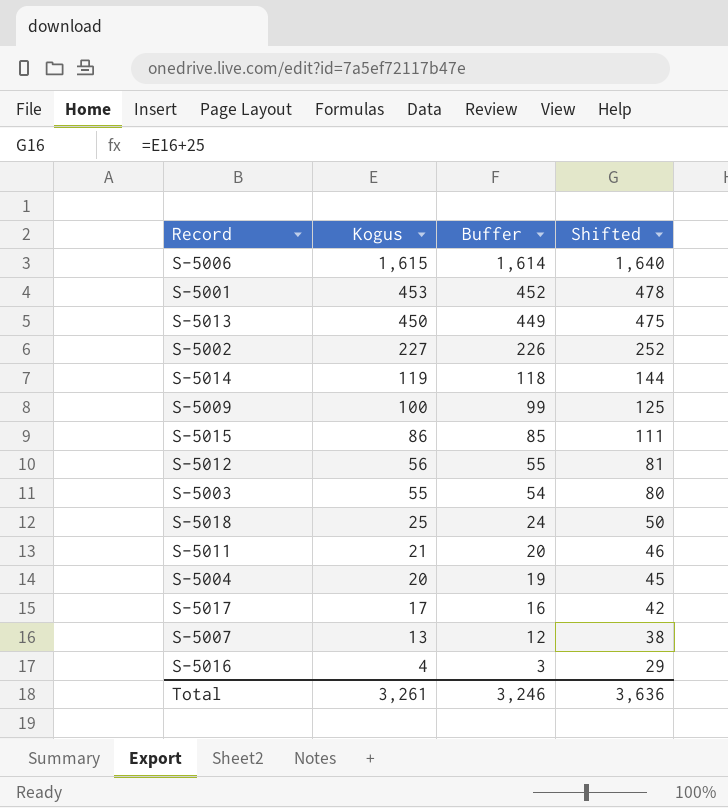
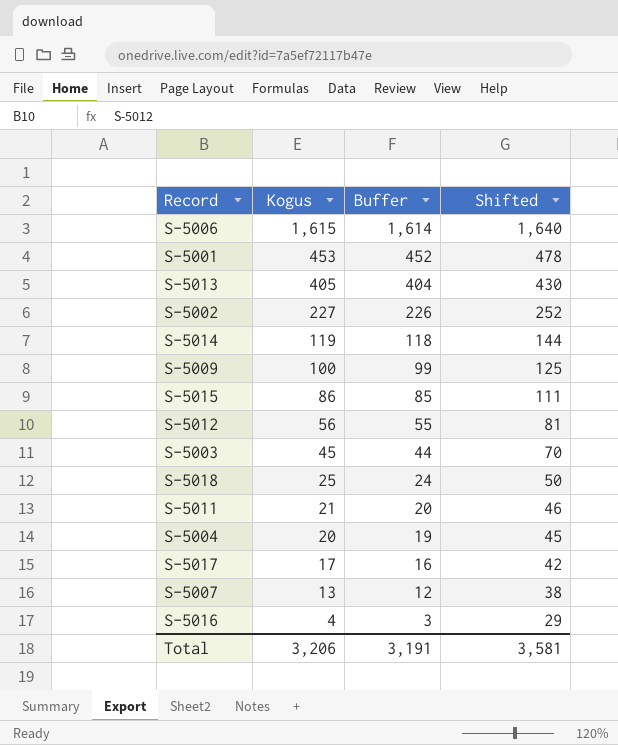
S-5013 | Kogus: 450 -> 405
S-5013 | Buffer: 449 -> 404
S-5013 | Shifted: 475 -> 430
S-5003 | Kogus: 55 -> 45
S-5003 | Buffer: 54 -> 44
S-5003 | Shifted: 80 -> 70
Total | Kogus: 3,261 -> 3,206
Total | Buffer: 3,246 -> 3,191
Total | Shifted: 3,636 -> 3,581

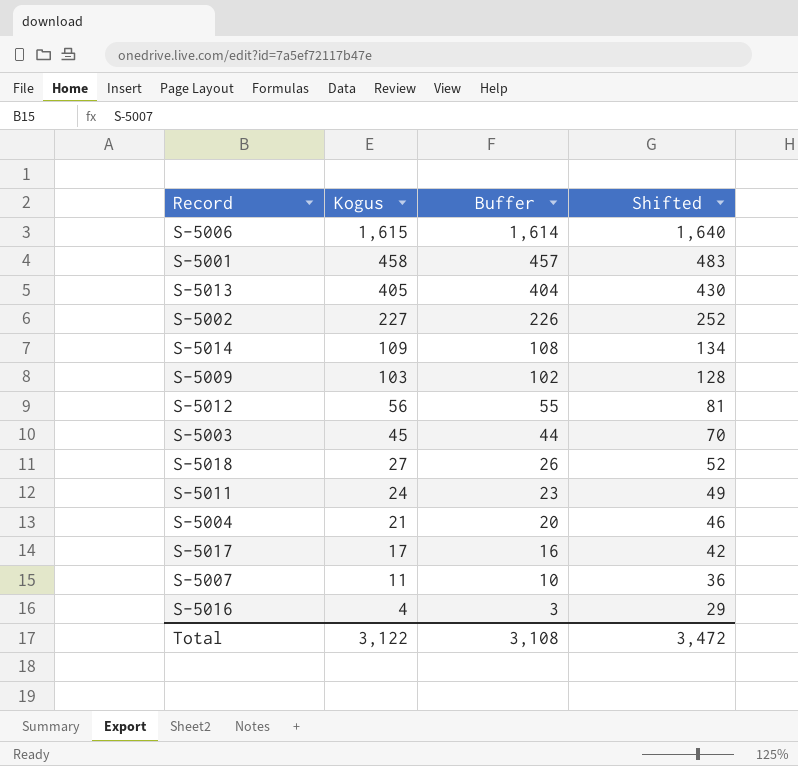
row S-5015: 86 | 85 | 111 -> none
S-5001 | Kogus: 453 -> 458
S-5001 | Buffer: 452 -> 457
S-5001 | Shifted: 478 -> 483
S-5014 | Kogus: 119 -> 109
S-5014 | Buffer: 118 -> 108
S-5014 | Shifted: 144 -> 134
S-5009 | Kogus: 100 -> 103
S-5009 | Buffer: 99 -> 102
S-5009 | Shifted: 125 -> 128
S-5018 | Kogus: 25 -> 27
S-5018 | Buffer: 24 -> 26
S-5018 | Shifted: 50 -> 52
S-5011 | Kogus: 21 -> 24
S-5011 | Buffer: 20 -> 23
S-5011 | Shifted: 46 -> 49
S-5004 | Kogus: 20 -> 21
S-5004 | Buffer: 19 -> 20
S-5004 | Shifted: 45 -> 46
S-5007 | Kogus: 13 -> 11
S-5007 | Buffer: 12 -> 10
S-5007 | Shifted: 38 -> 36
Total | Kogus: 3,206 -> 3,122
Total | Buffer: 3,191 -> 3,108
Total | Shifted: 3,581 -> 3,472

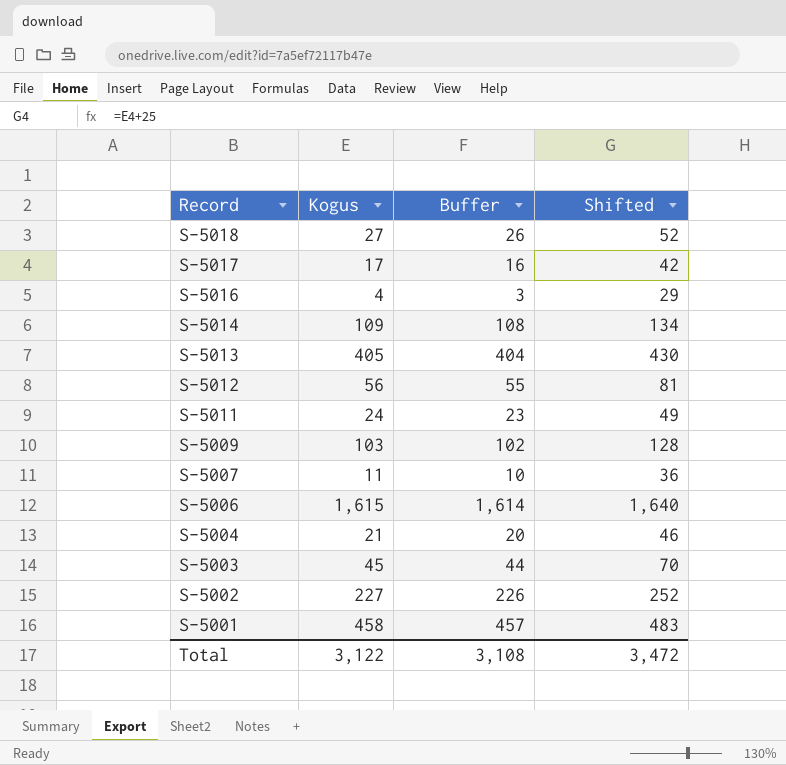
row order: Kogus descending -> Record descending

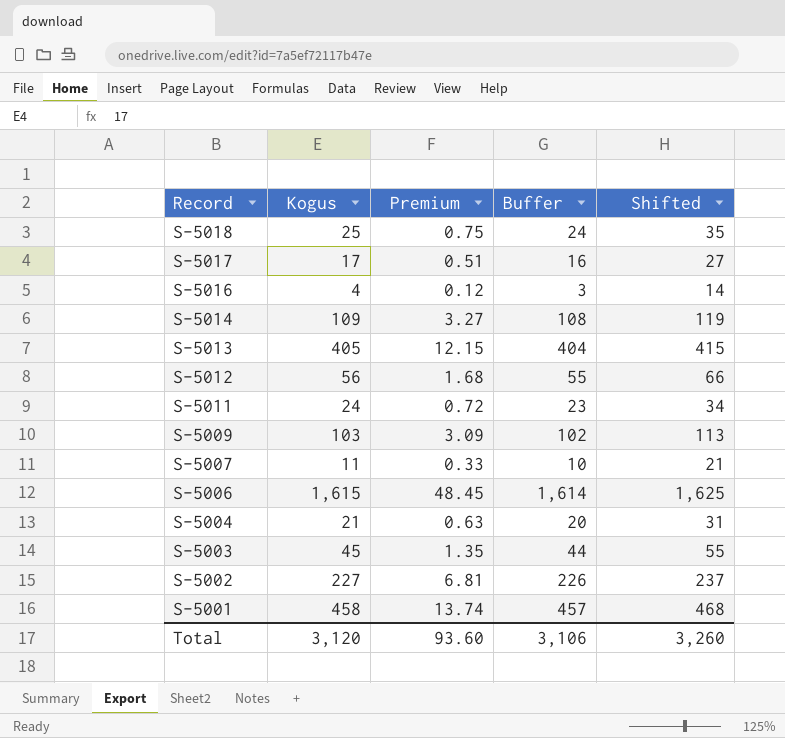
column Premium | formula: none -> [Kogus] * 0.03
column Shifted | formula: [Kogus] + 25 -> [Kogus] + 10
S-5018 | Kogus: 27 -> 25
S-5018 | Buffer: 26 -> 24
Total | Kogus: 3,122 -> 3,120
Total | Buffer: 3,108 -> 3,106
Total | Shifted: 3,472 -> 3,260

